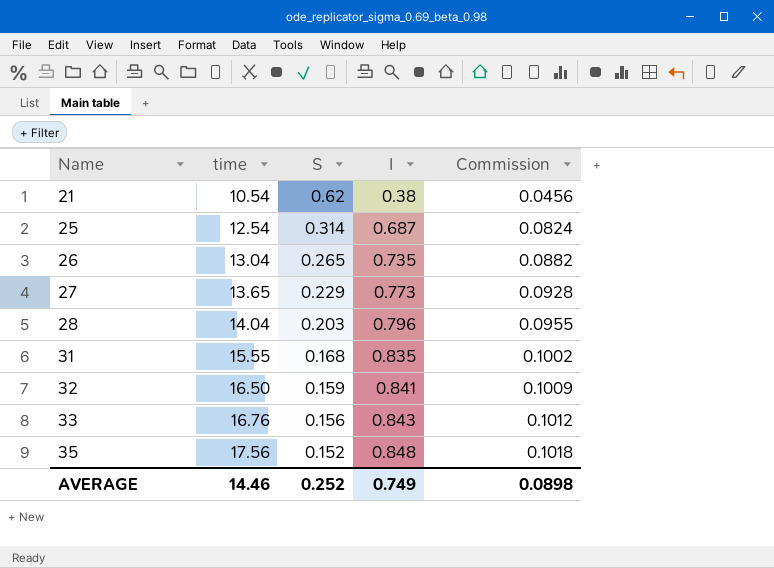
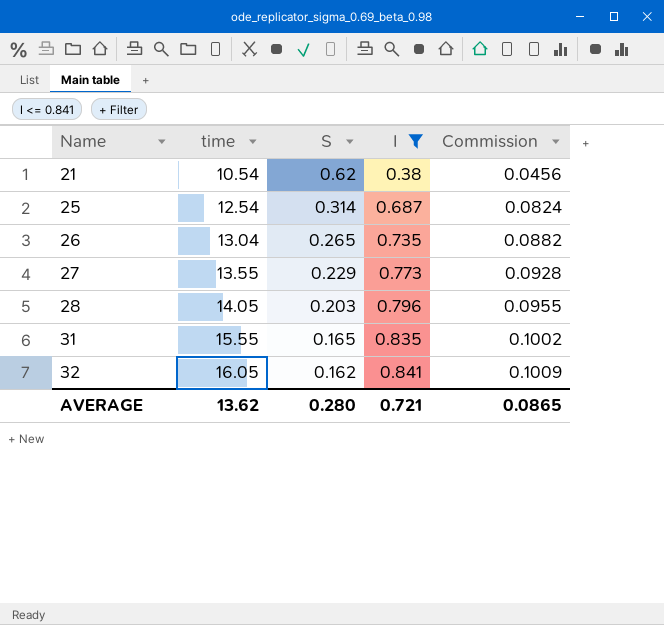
filter: none -> I <= 0.841
27 | time: 13.65 -> 13.55
28 | time: 14.04 -> 14.05
31 | S: 0.168 -> 0.165
32 | time: 16.50 -> 16.05
32 | S: 0.159 -> 0.162
AVERAGE | time: 14.46 -> 13.62
AVERAGE | S: 0.252 -> 0.280
AVERAGE | I: 0.749 -> 0.721
AVERAGE | Commission: 0.0898 -> 0.0865

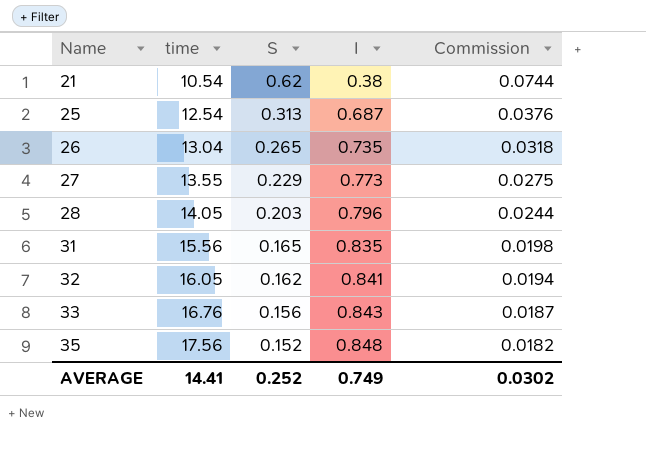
filter: I <= 0.841 -> none
column Commission | formula: [I] * 0.12 -> [S] * 0.12
25 | S: 0.314 -> 0.313
31 | time: 15.55 -> 15.56
AVERAGE | time: 13.62 -> 14.41
AVERAGE | S: 0.280 -> 0.252
AVERAGE | I: 0.721 -> 0.749
AVERAGE | Commission: 0.0865 -> 0.0302

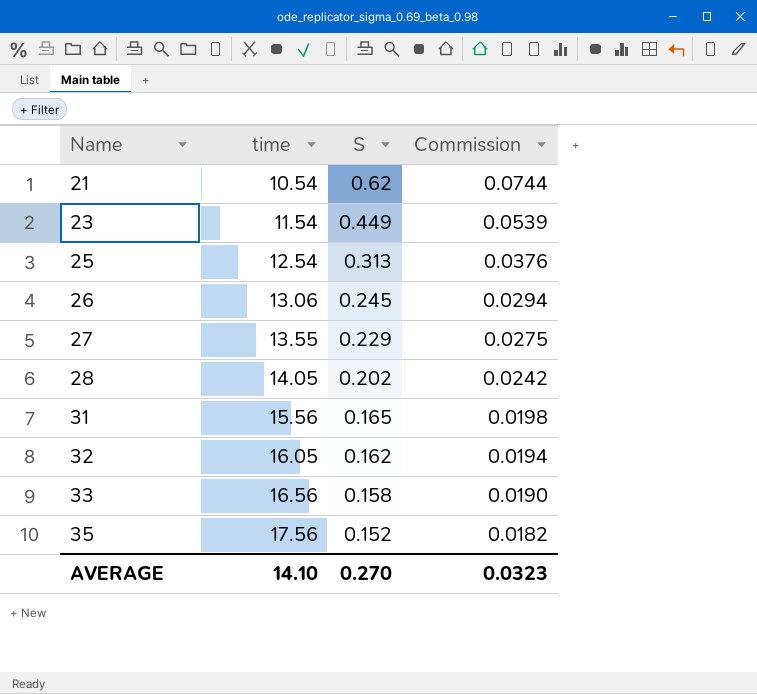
column I | position: 4 -> none
row 23: none -> 11.54 | 0.449 | 0.0539
26 | time: 13.04 -> 13.06
26 | S: 0.265 -> 0.245
26 | Commission: 0.0318 -> 0.0294
28 | S: 0.203 -> 0.202
28 | Commission: 0.0244 -> 0.0242
33 | time: 16.76 -> 16.56
33 | S: 0.156 -> 0.158
33 | Commission: 0.0187 -> 0.0190
AVERAGE | time: 14.41 -> 14.10
AVERAGE | S: 0.252 -> 0.270
AVERAGE | Commission: 0.0302 -> 0.0323

